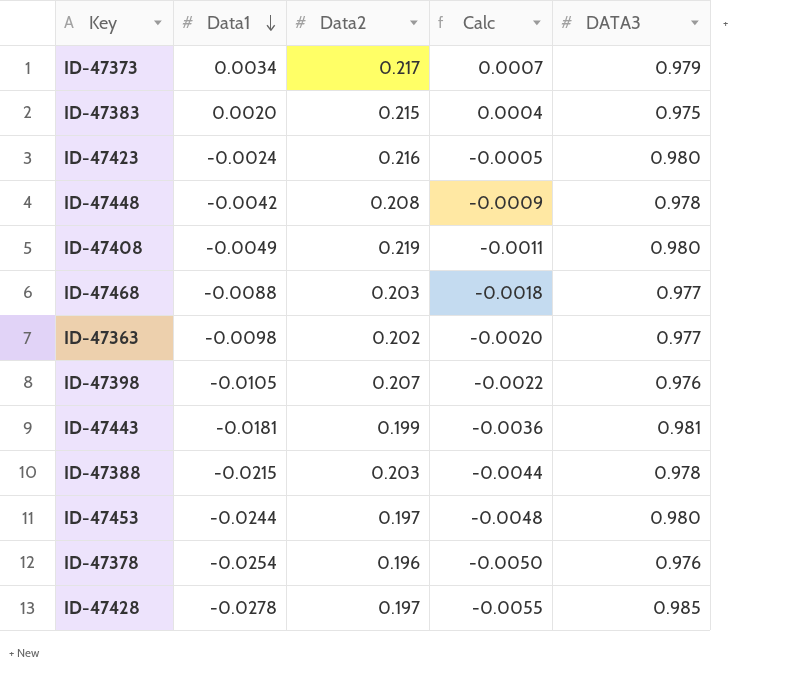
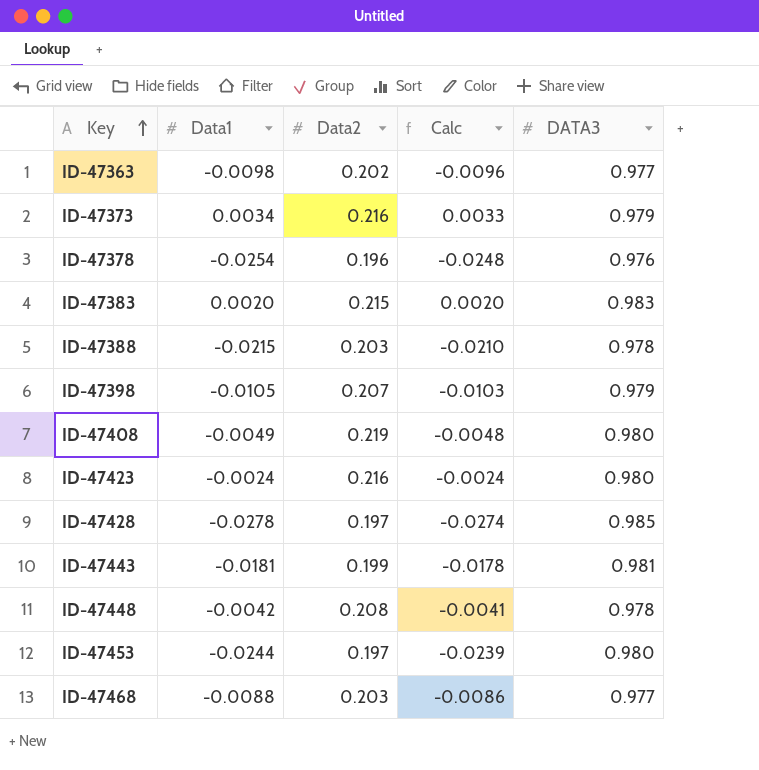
row order: Data1 descending -> Key ascending
column Calc | formula: [Data1] * [Data2] -> [Data1] * [DATA3]
ID-47373 | Data2: 0.217 -> 0.216
ID-47383 | DATA3: 0.975 -> 0.983
ID-47398 | DATA3: 0.976 -> 0.979

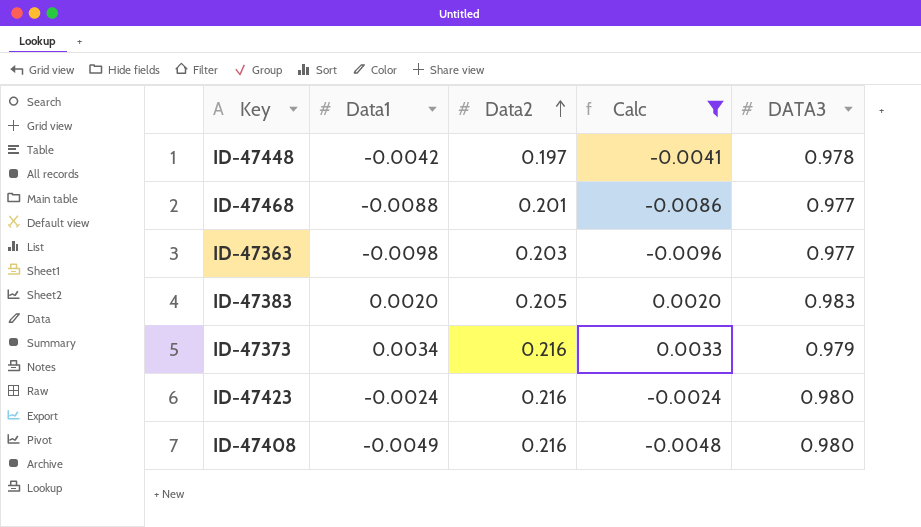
filter: none -> Calc >= -0.0096
row order: Key ascending -> Data2 ascending
ID-47448 | Data2: 0.208 -> 0.197
ID-47468 | Data2: 0.203 -> 0.201
ID-47363 | Data2: 0.202 -> 0.203
ID-47383 | Data2: 0.215 -> 0.205
ID-47408 | Data2: 0.219 -> 0.216

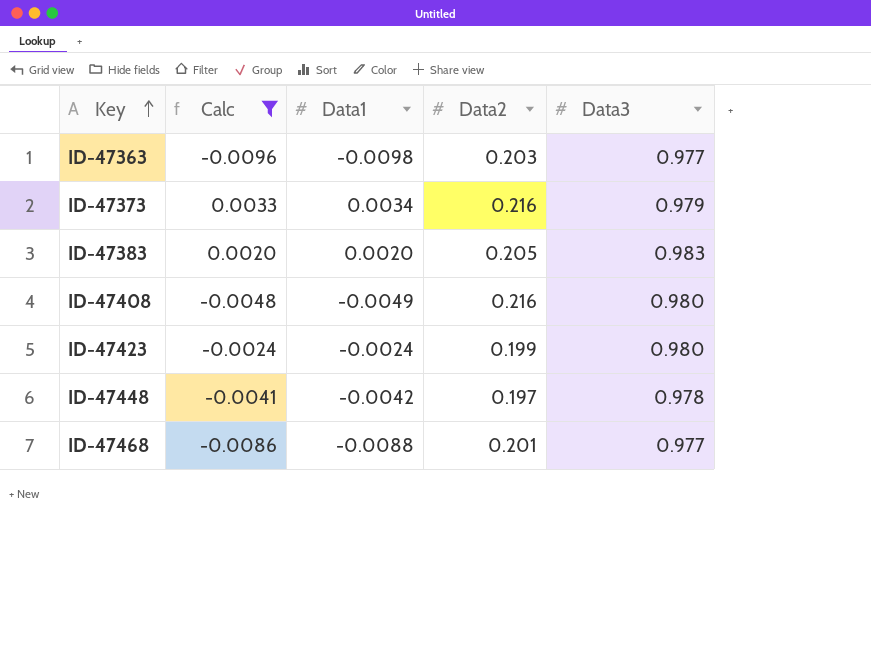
row order: Data2 ascending -> Key ascending
column Calc | position: 4 -> 2
column name: DATA3 -> Data3
ID-47423 | Data2: 0.216 -> 0.199

